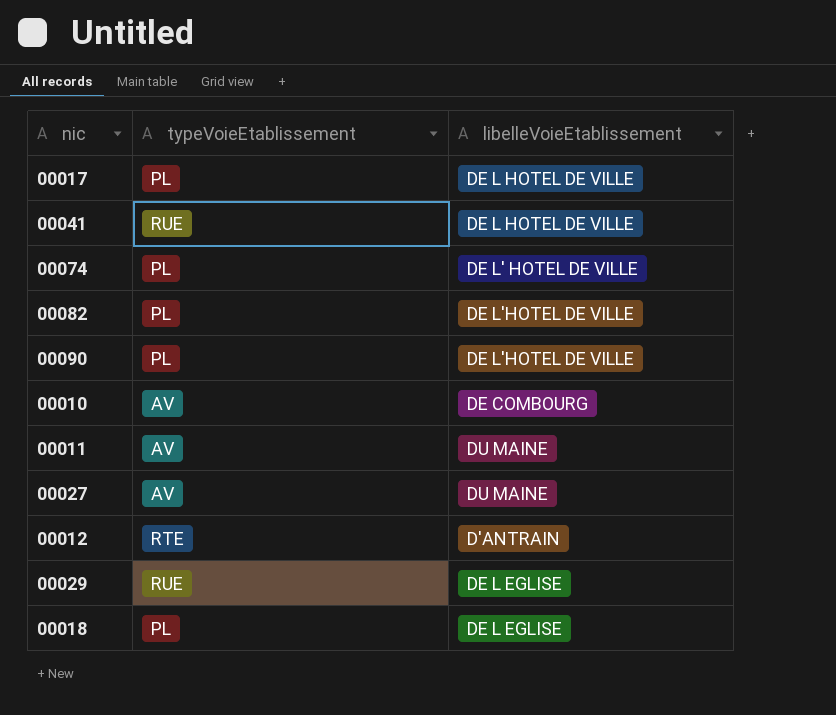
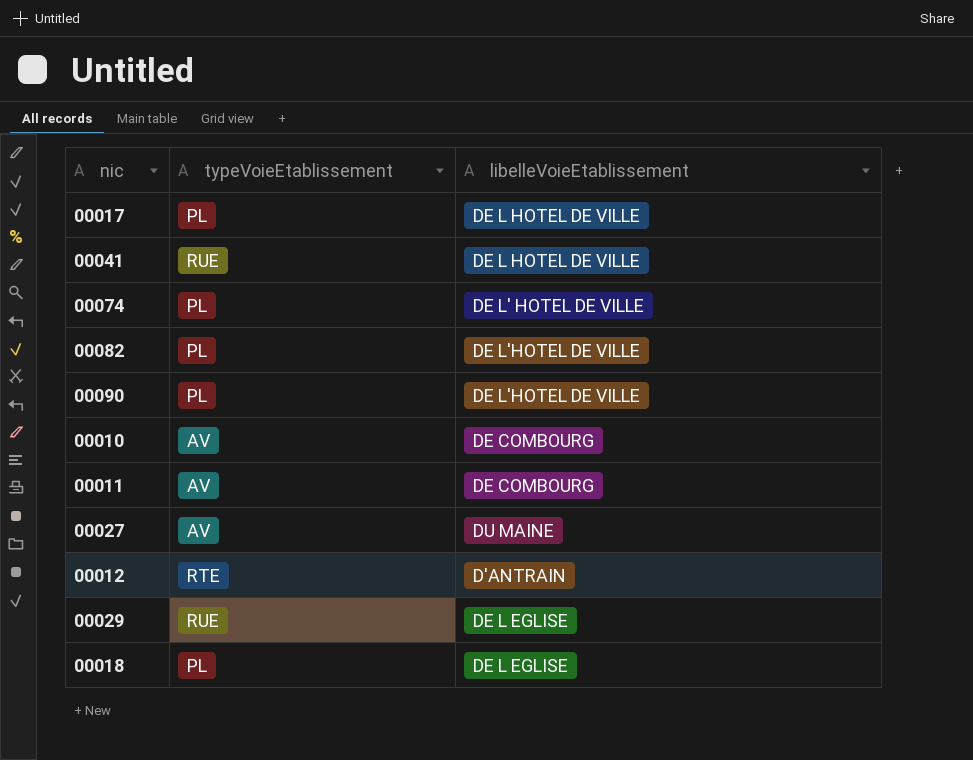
00011 | libelleVoieEtablissement: DU MAINE -> DE COMBOURG

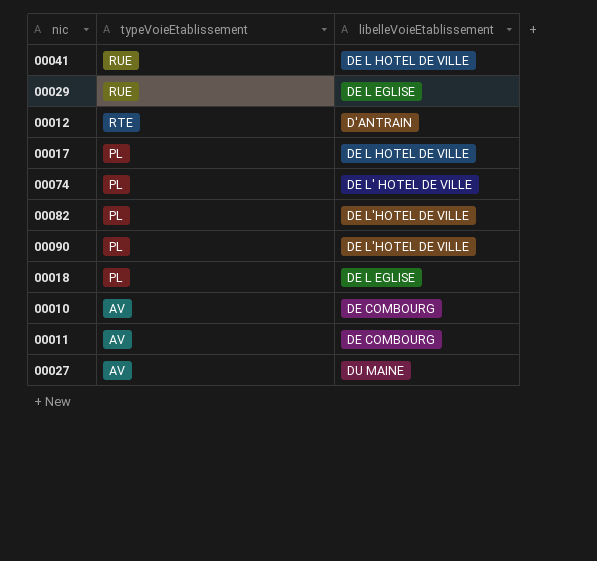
row order: none -> typeVoieEtablissement descending

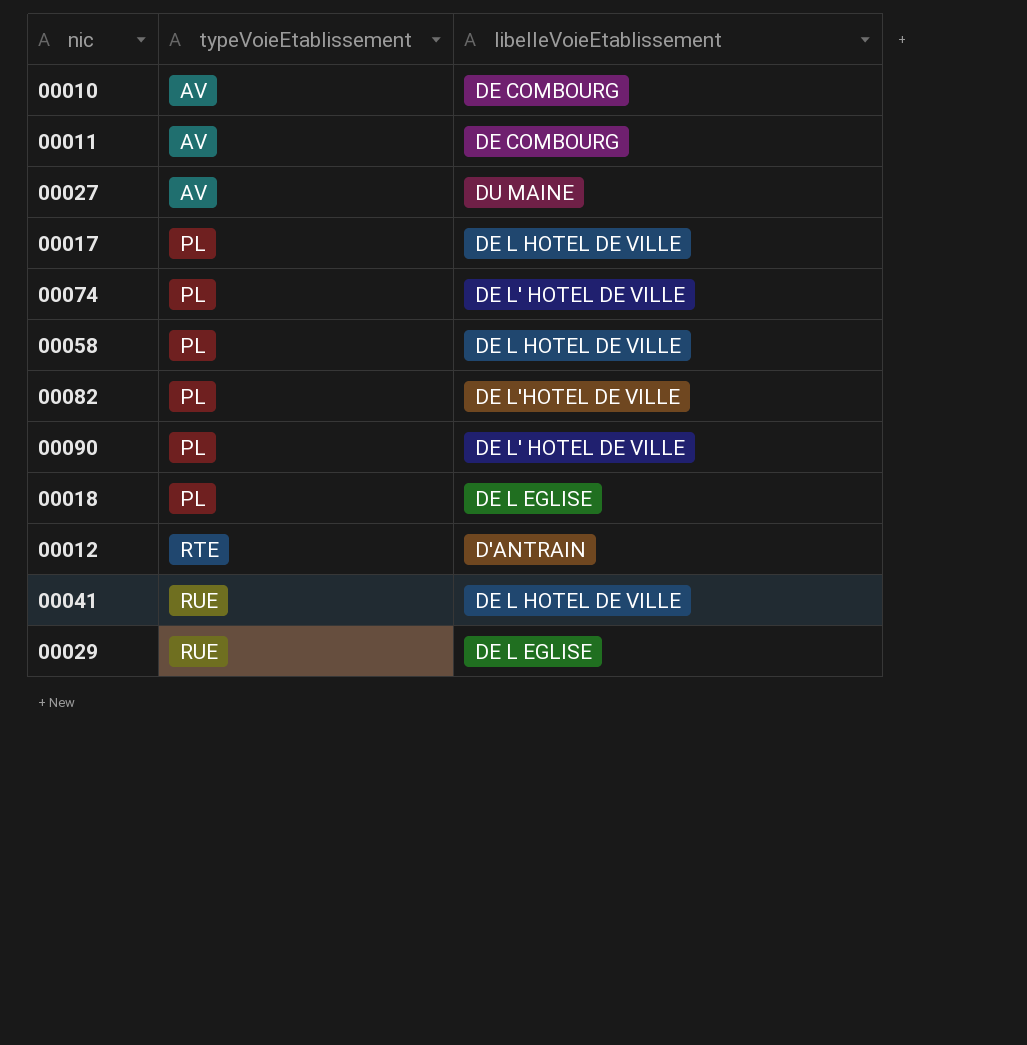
row order: typeVoieEtablissement descending -> typeVoieEtablissement ascending
row 00058: none -> PL | DE L HOTEL DE VILLE
00090 | libelleVoieEtablissement: DE L'HOTEL DE VILLE -> DE L' HOTEL DE VILLE

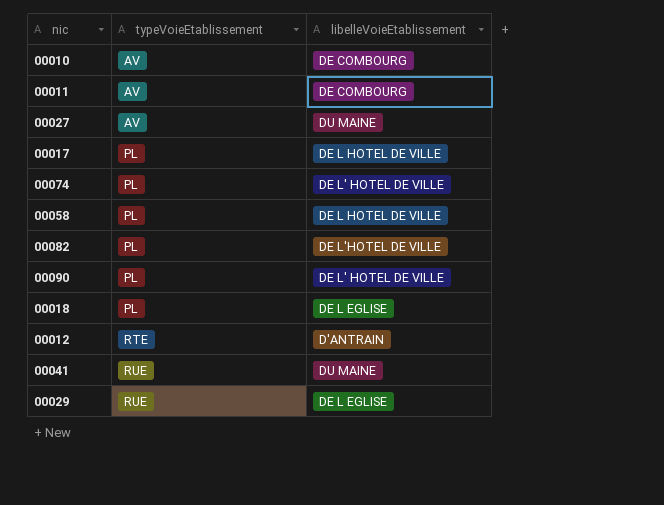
00041 | libelleVoieEtablissement: DE L HOTEL DE VILLE -> DU MAINE

